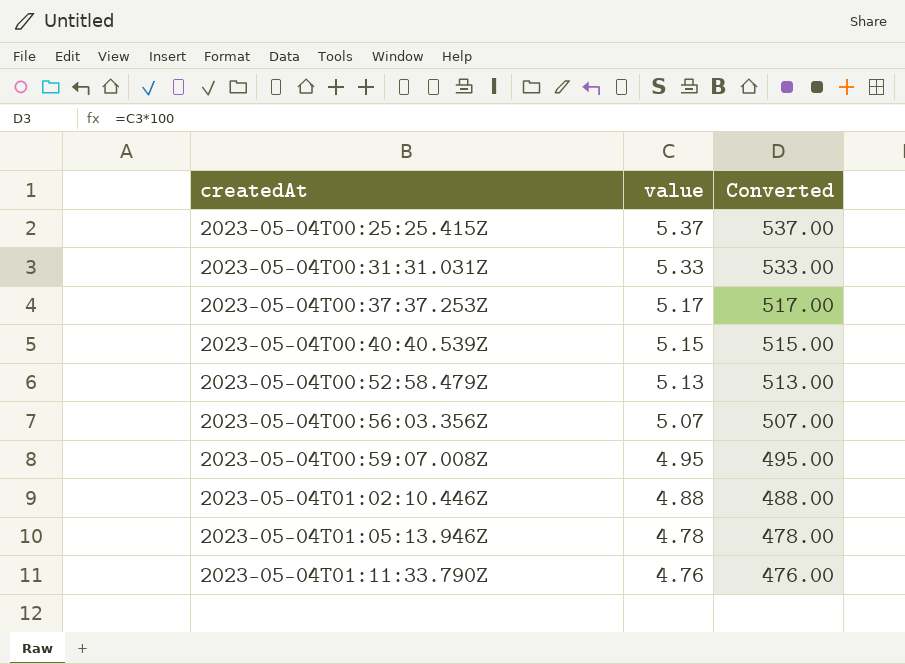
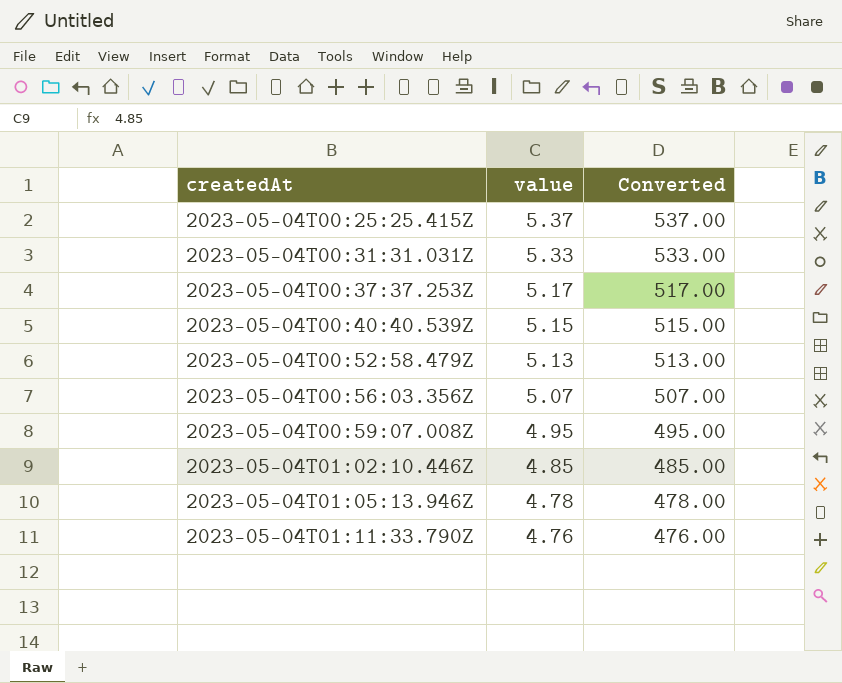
2023-05-04T01:02:10.446Z | value: 4.88 -> 4.85
2023-05-04T01:02:10.446Z | Converted: 488.00 -> 485.00

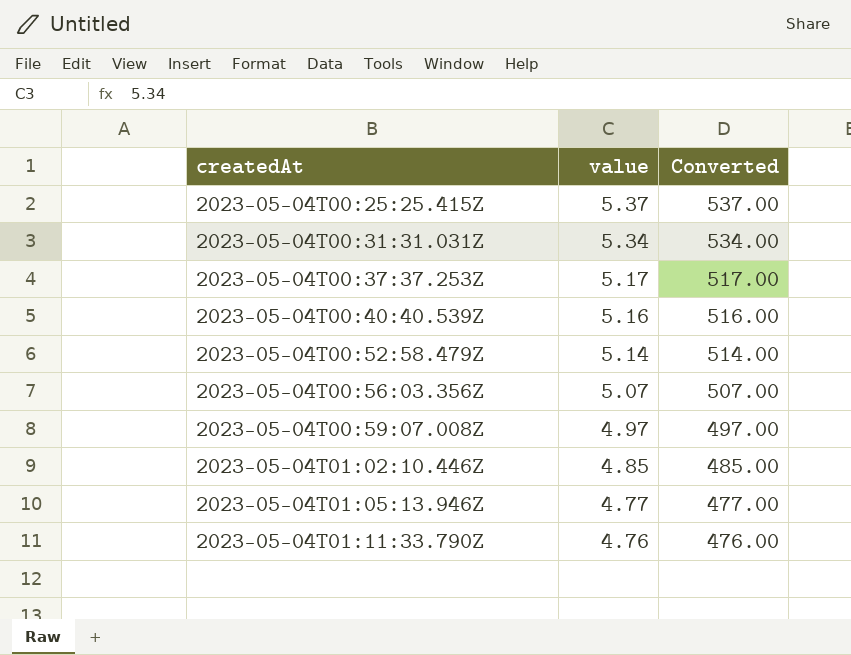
2023-05-04T00:31:31.031Z | value: 5.33 -> 5.34
2023-05-04T00:31:31.031Z | Converted: 533.00 -> 534.00
2023-05-04T00:40:40.539Z | value: 5.15 -> 5.16
2023-05-04T00:40:40.539Z | Converted: 515.00 -> 516.00
2023-05-04T00:52:58.479Z | value: 5.13 -> 5.14
2023-05-04T00:52:58.479Z | Converted: 513.00 -> 514.00
2023-05-04T00:59:07.008Z | value: 4.95 -> 4.97
2023-05-04T00:59:07.008Z | Converted: 495.00 -> 497.00
2023-05-04T01:05:13.946Z | value: 4.78 -> 4.77
2023-05-04T01:05:13.946Z | Converted: 478.00 -> 477.00

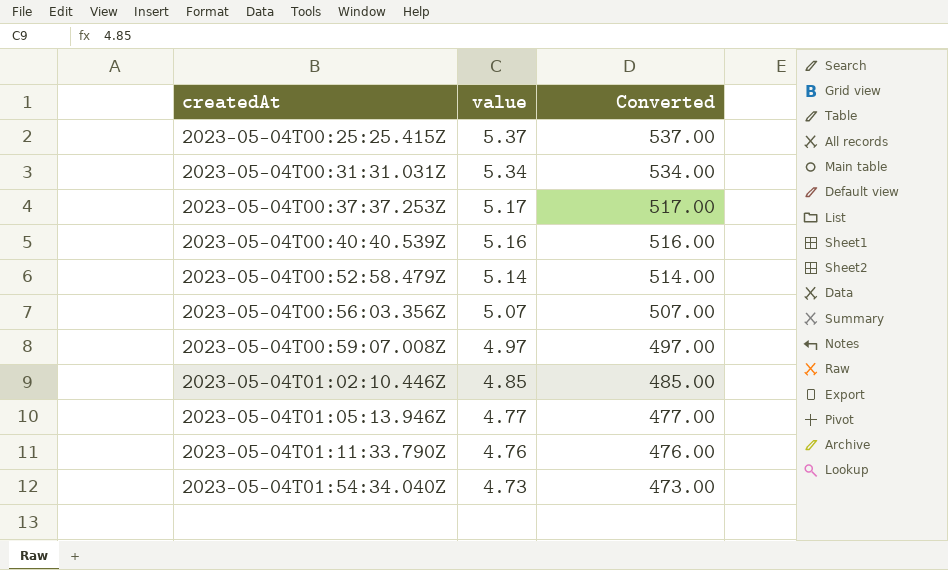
row 2023-05-04T01:54:34.040Z: none -> 4.73 | 473.00

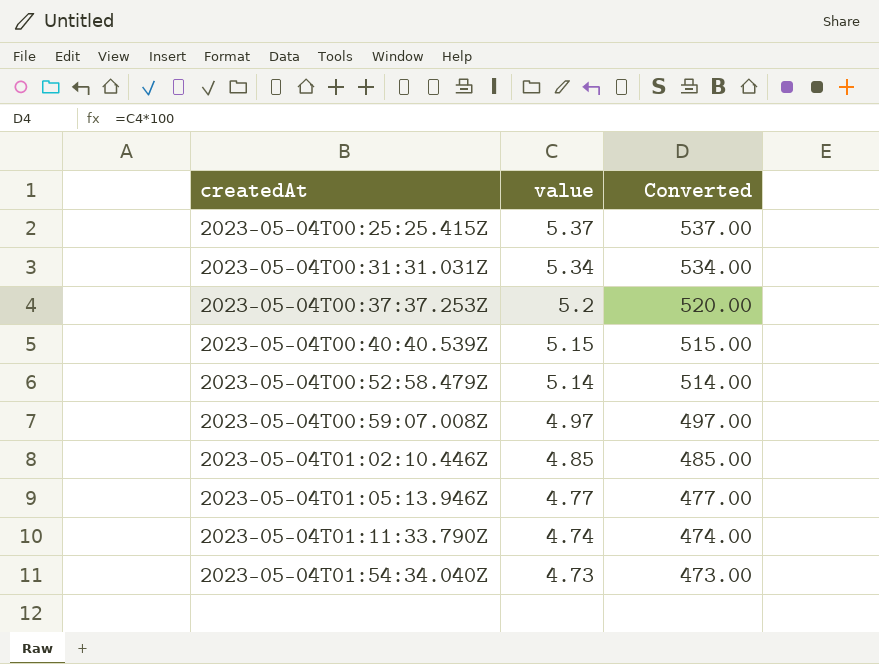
row 2023-05-04T00:56:03.356Z: 5.07 | 507.00 -> none
2023-05-04T00:37:37.253Z | value: 5.17 -> 5.2
2023-05-04T00:37:37.253Z | Converted: 517.00 -> 520.00
2023-05-04T00:40:40.539Z | value: 5.16 -> 5.15
2023-05-04T00:40:40.539Z | Converted: 516.00 -> 515.00
2023-05-04T01:11:33.790Z | value: 4.76 -> 4.74
2023-05-04T01:11:33.790Z | Converted: 476.00 -> 474.00

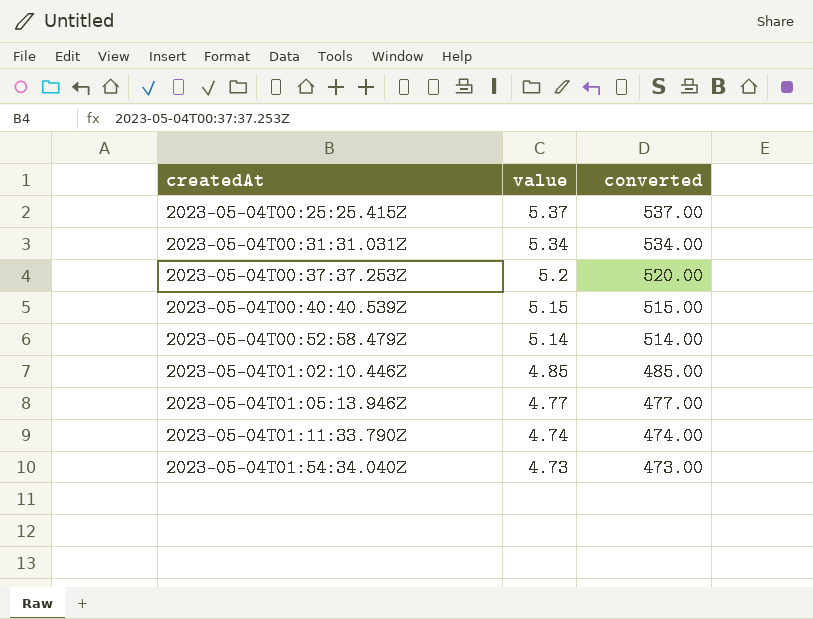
column name: Converted -> converted
row 2023-05-04T00:59:07.008Z: 4.97 | 497.00 -> none

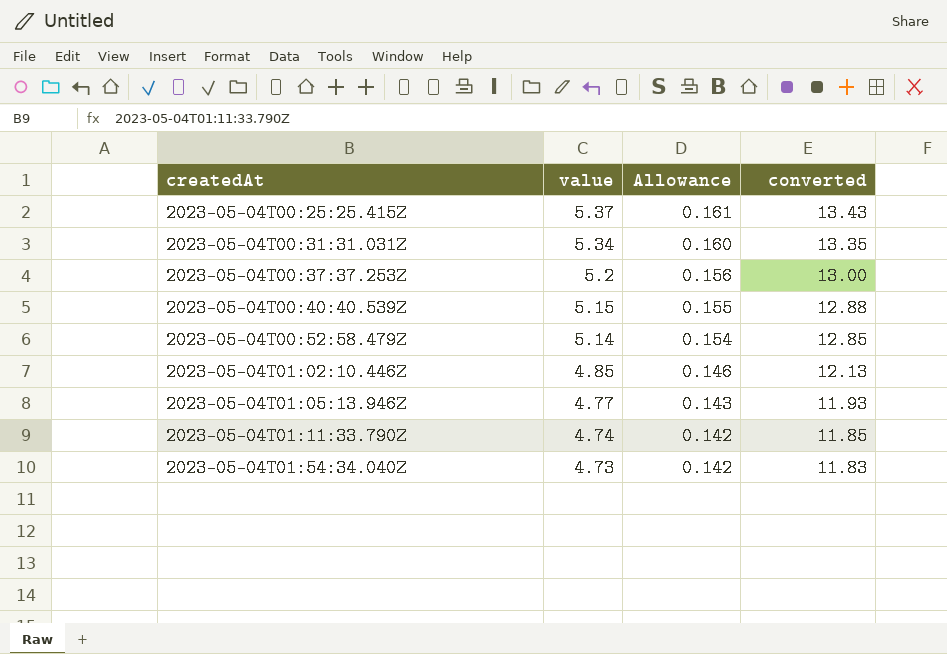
column Allowance | formula: none -> [value] * 0.03
column converted | formula: [value] * 100 -> [value] * 2.5

